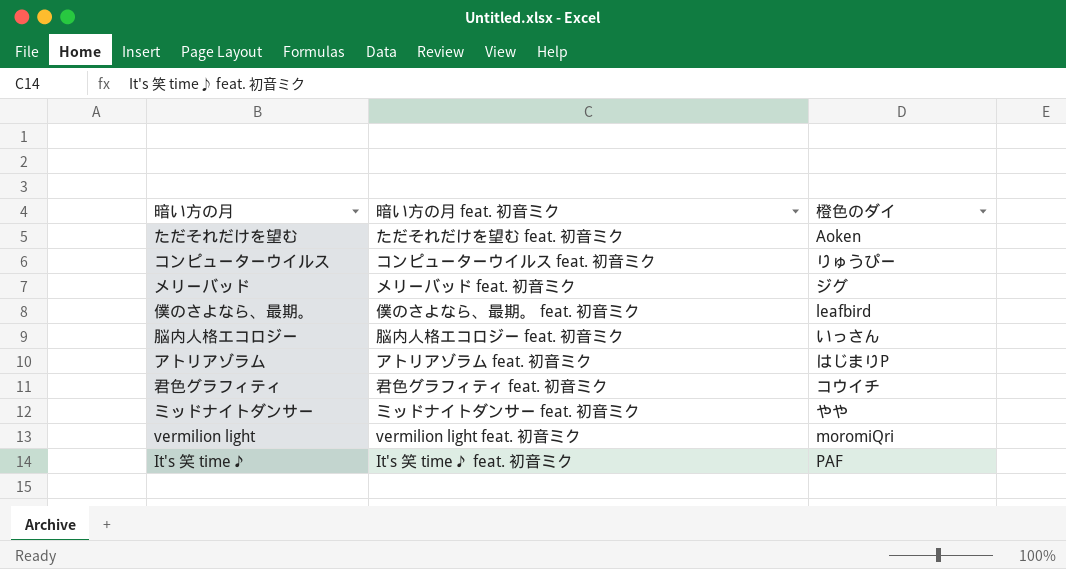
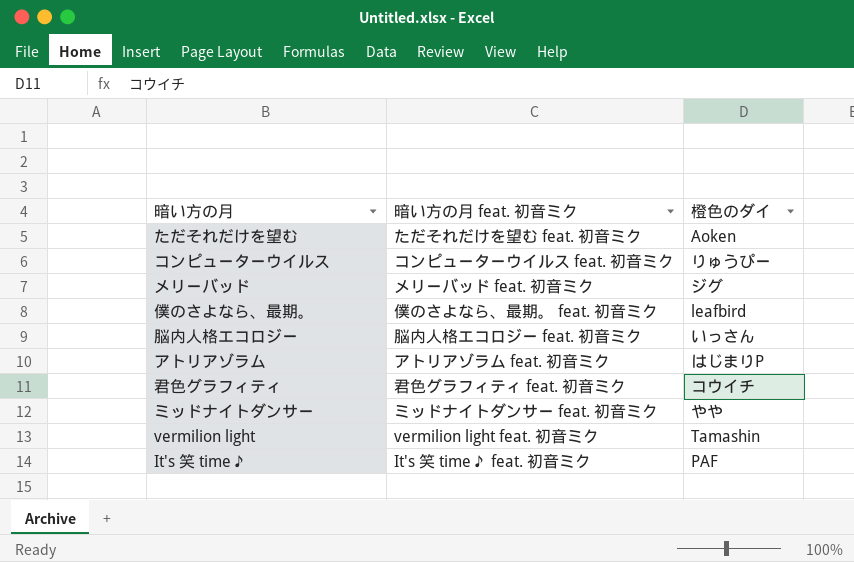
vermilion light | 橙色のダイ: moromiQri -> Tamashin

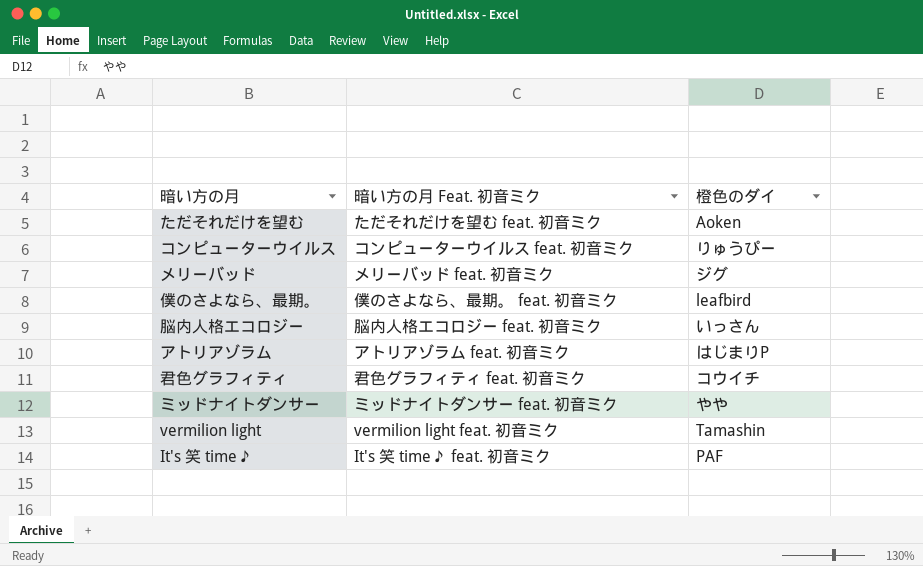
column name: 暗い方の月 feat. 初音ミク -> 暗い方の月 Feat. 初音ミク

